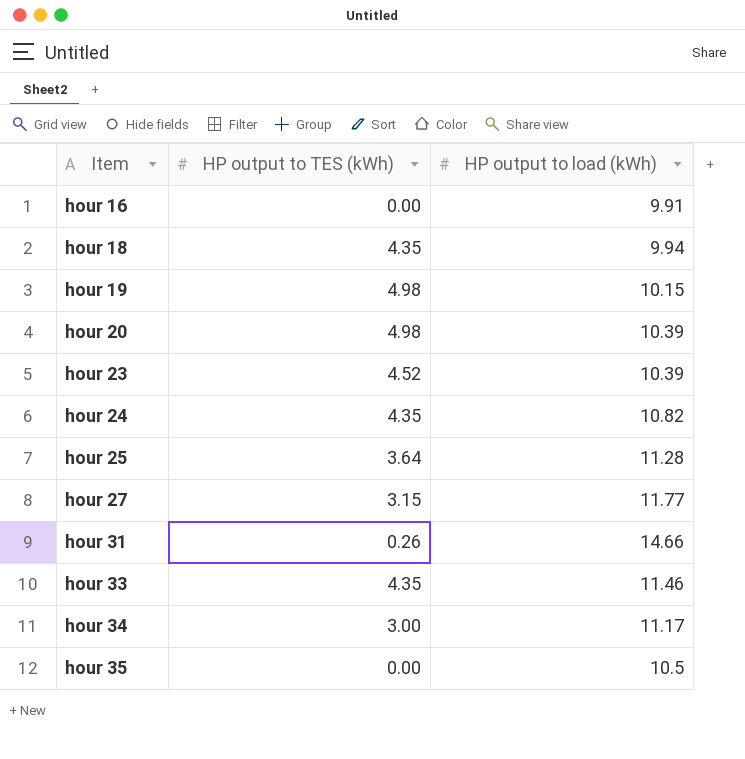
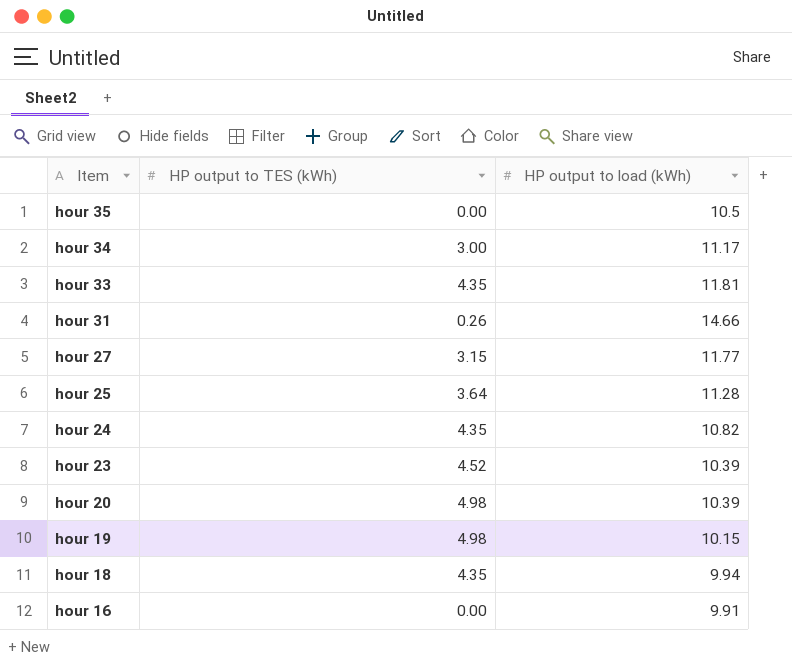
row order: Item ascending -> Item descending
hour 33 | HP output to load (kWh): 11.46 -> 11.81

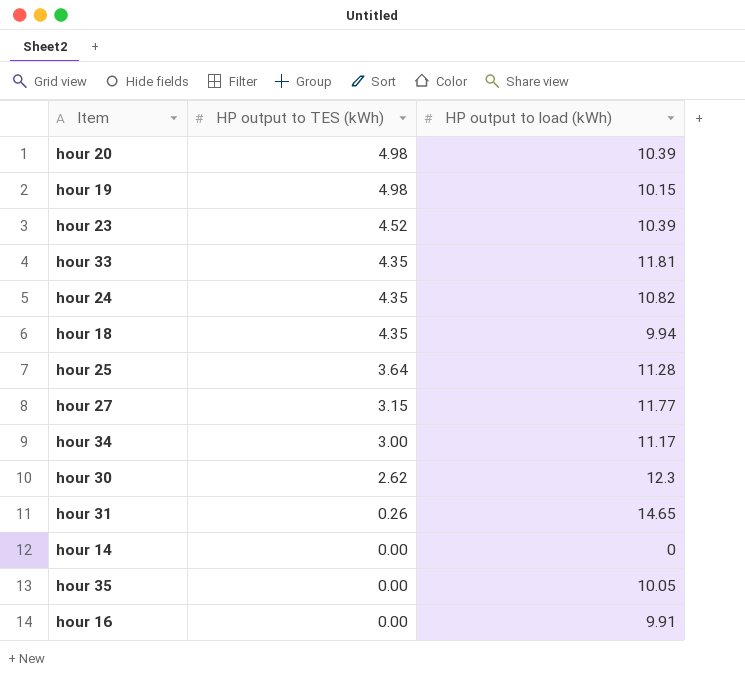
row order: Item descending -> HP output to TES (kWh) descending
row hour 30: none -> 2.62 | 12.3
hour 31 | HP output to load (kWh): 14.66 -> 14.65
row hour 14: none -> 0.00 | 0
hour 35 | HP output to load (kWh): 10.5 -> 10.05

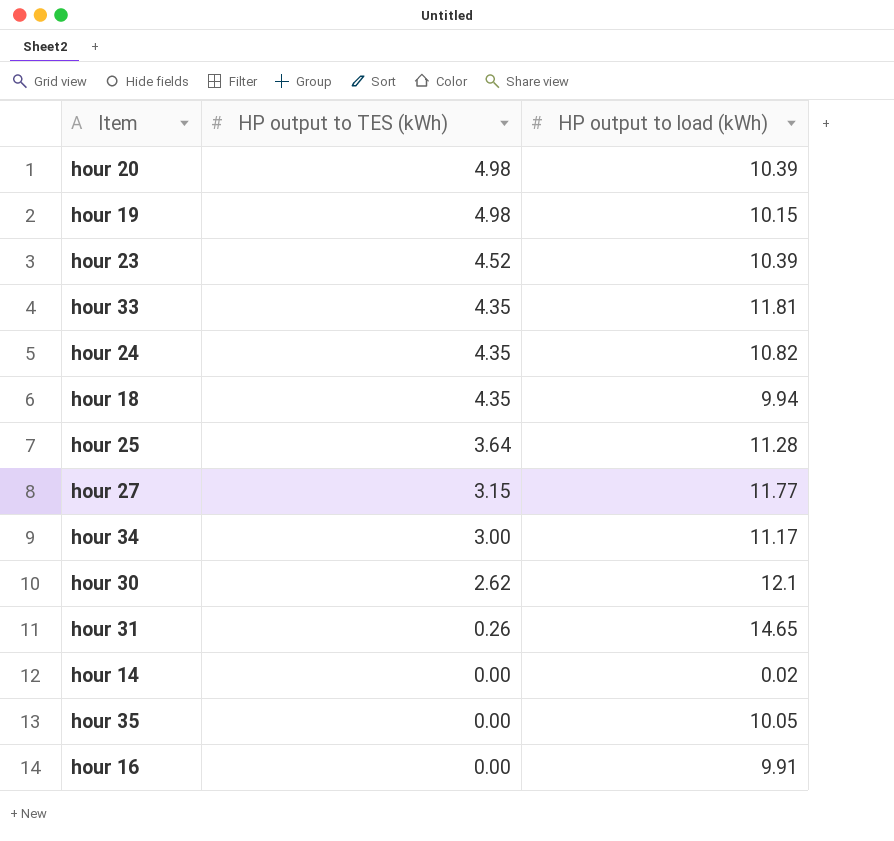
hour 30 | HP output to load (kWh): 12.3 -> 12.1
hour 14 | HP output to load (kWh): 0 -> 0.02

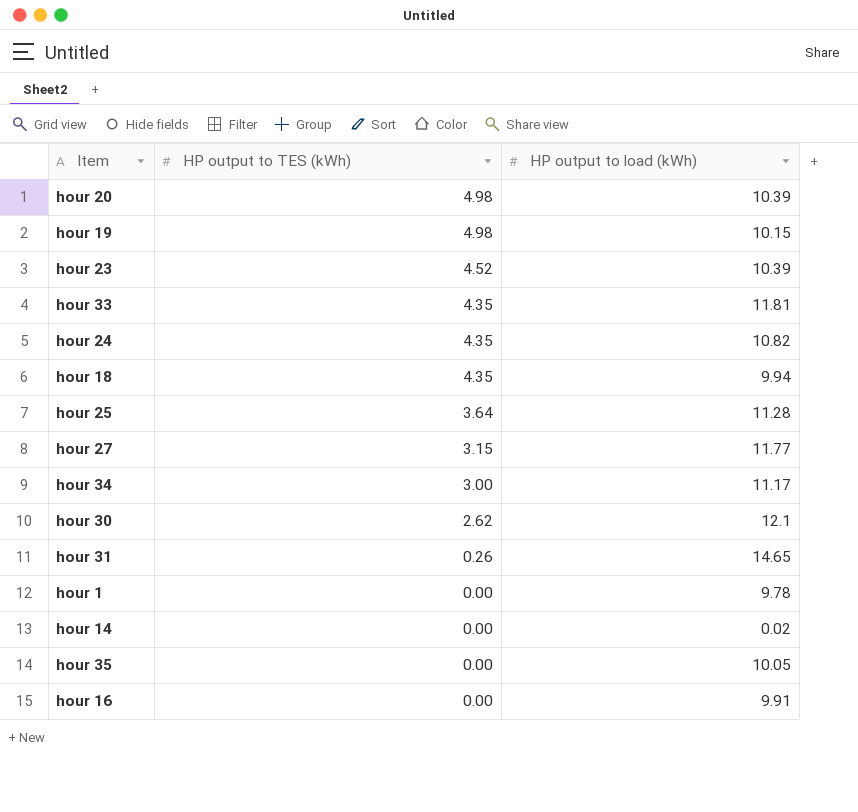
row hour 1: none -> 0.00 | 9.78

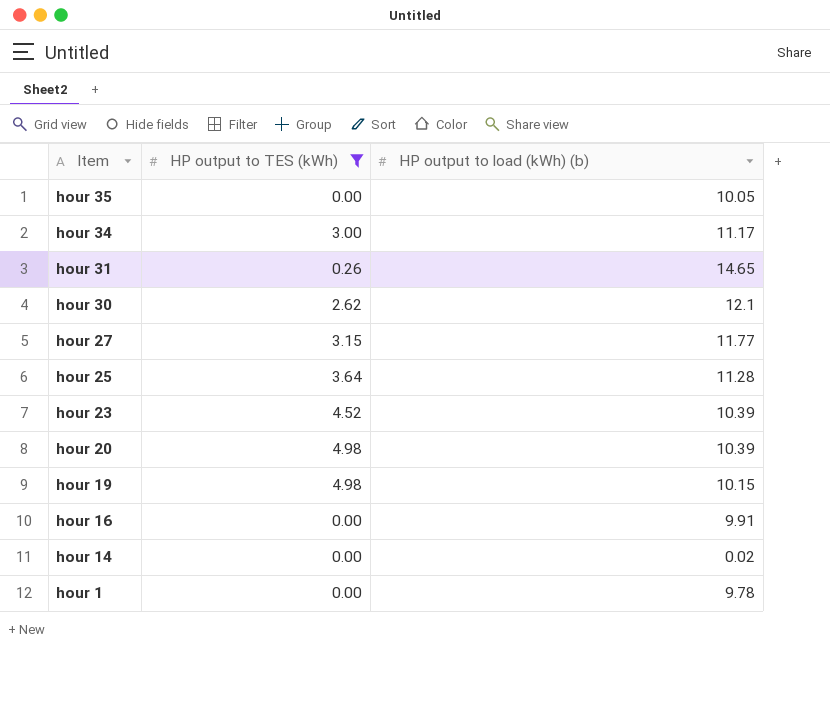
filter: none -> HP output to TES (kWh) != 4.35
row order: HP output to TES (kWh) descending -> Item descending
column name: HP output to load (kWh) -> HP output to load (kWh) (b)

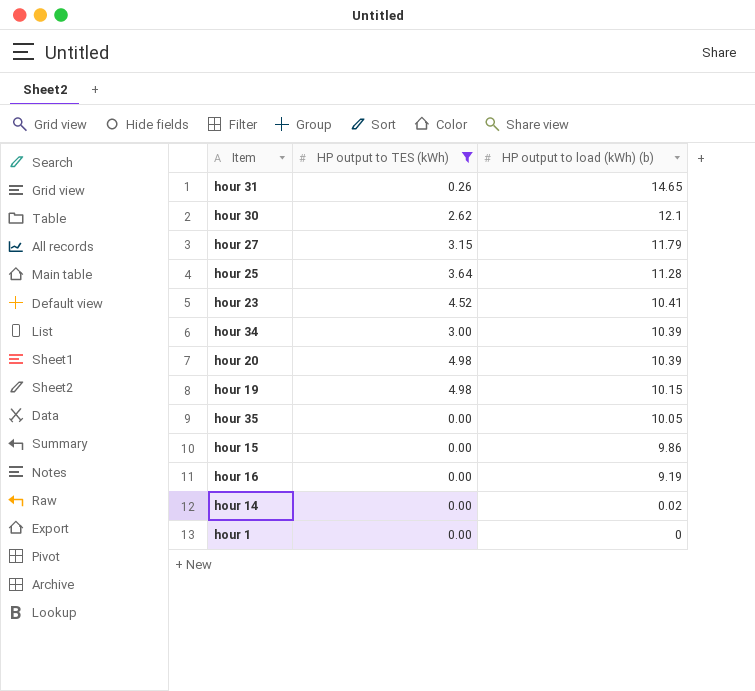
row order: Item descending -> HP output to load (kWh) (b) descending
hour 27 | HP output to load (kWh) (b): 11.77 -> 11.79
hour 23 | HP output to load (kWh) (b): 10.39 -> 10.41
hour 34 | HP output to load (kWh) (b): 11.17 -> 10.39
row hour 15: none -> 0.00 | 9.86
hour 16 | HP output to load (kWh) (b): 9.91 -> 9.19
hour 1 | HP output to load (kWh) (b): 9.78 -> 0

